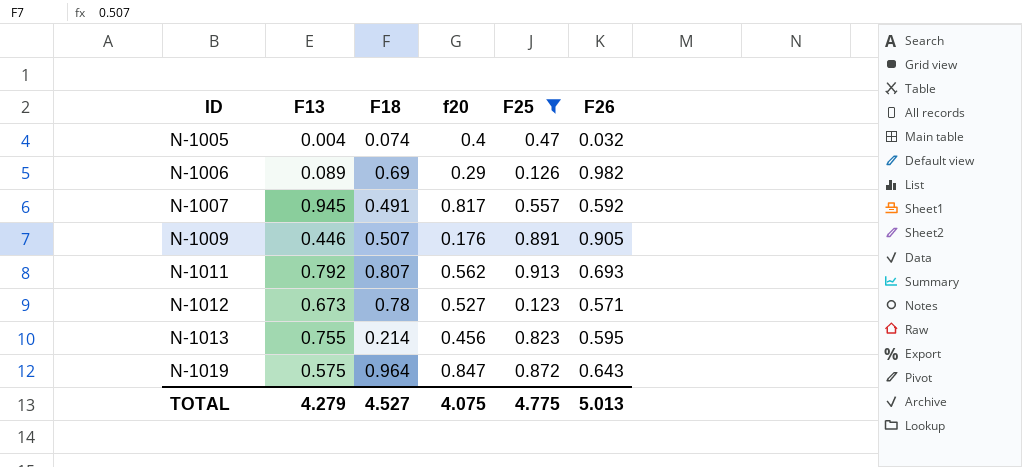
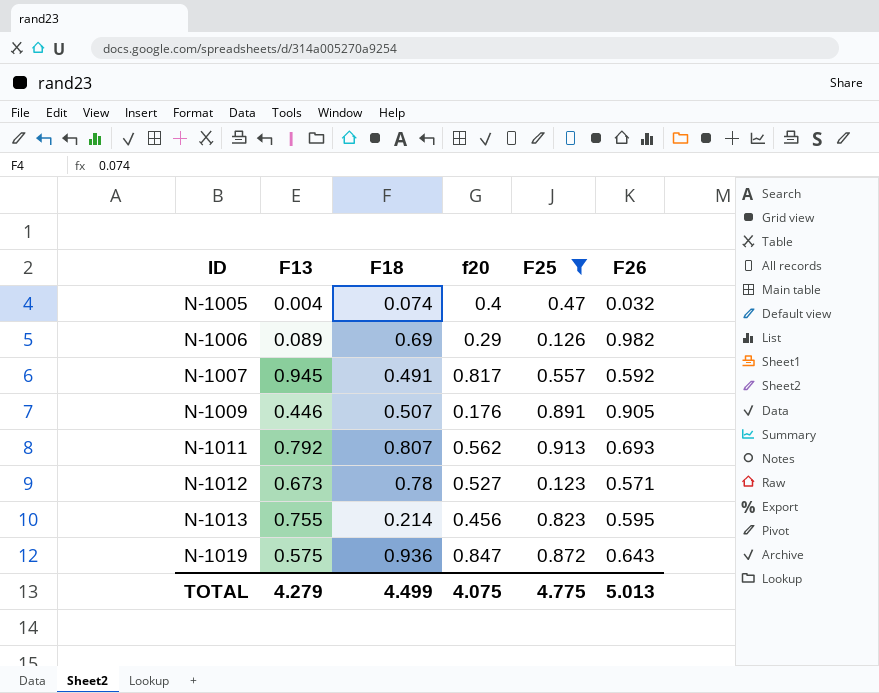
N-1019 | F18: 0.964 -> 0.936
TOTAL | F18: 4.527 -> 4.499

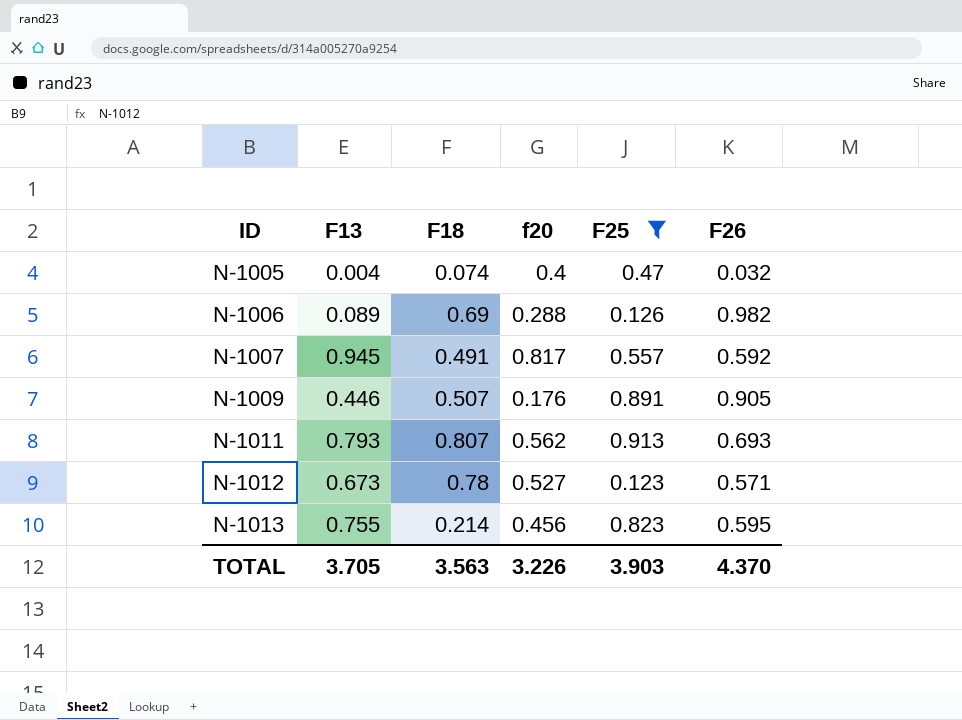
row N-1019: 0.575 | 0.936 | 0.847 | 0.872 | 0.643 -> none
N-1006 | f20: 0.29 -> 0.288
N-1011 | F13: 0.792 -> 0.793
TOTAL | F13: 4.279 -> 3.705
TOTAL | F18: 4.499 -> 3.563
TOTAL | f20: 4.075 -> 3.226
TOTAL | F25: 4.775 -> 3.903
TOTAL | F26: 5.013 -> 4.370

